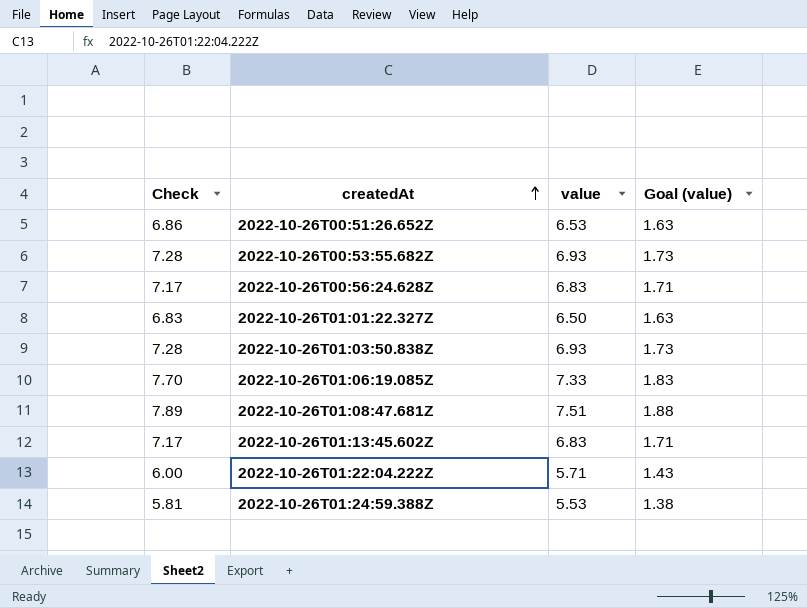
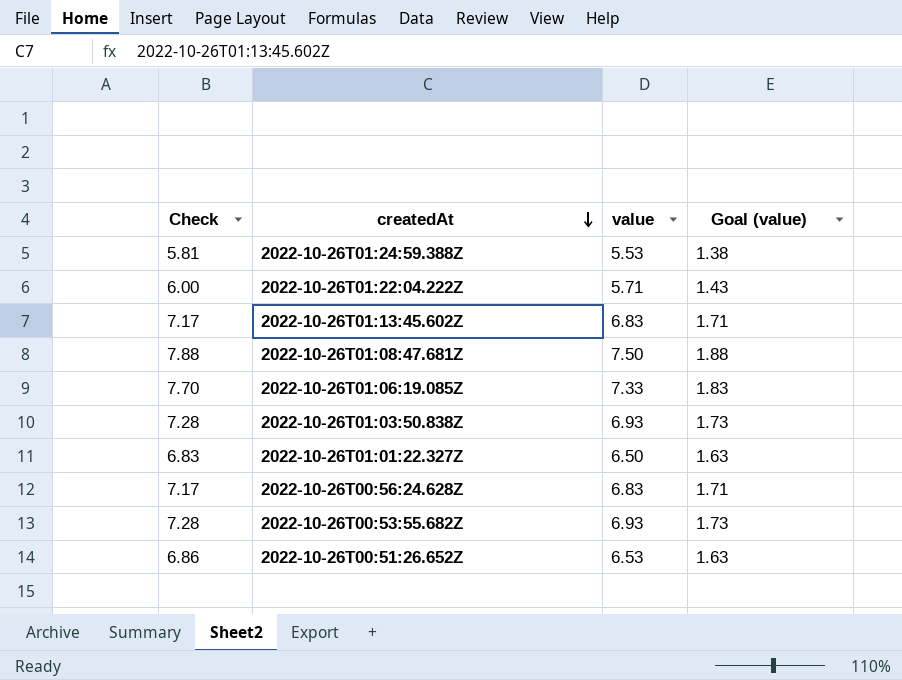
row order: createdAt ascending -> createdAt descending
2022-10-26T01:08:47.681Z | Check: 7.89 -> 7.88
2022-10-26T01:08:47.681Z | value: 7.51 -> 7.50

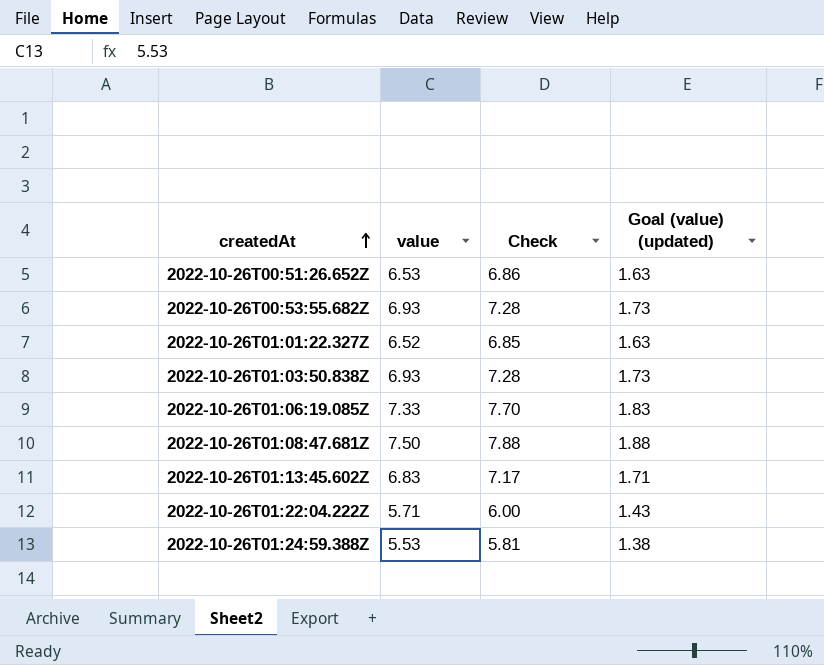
row order: createdAt descending -> createdAt ascending
column Check | position: 1 -> 3
column name: Goal (value) -> Goal (value) (updated)
row 2022-10-26T00:56:24.628Z: 7.17 | 6.83 | 1.71 -> none
2022-10-26T01:01:22.327Z | value: 6.50 -> 6.52
2022-10-26T01:01:22.327Z | Check: 6.83 -> 6.85

